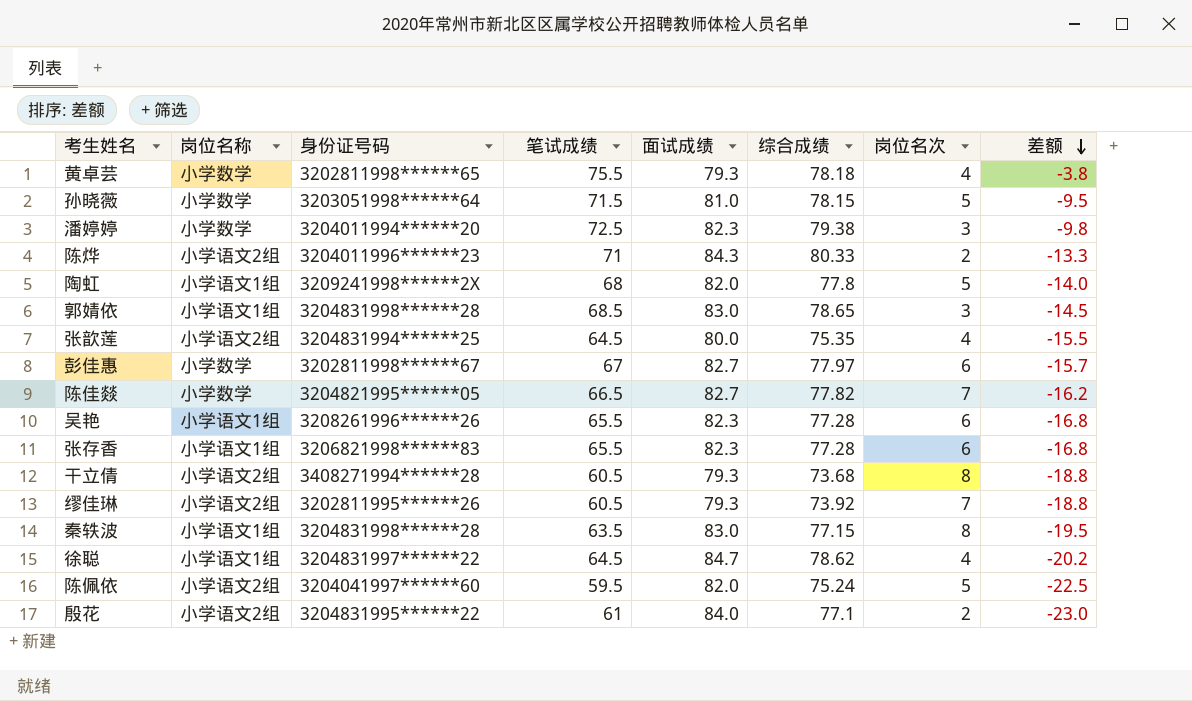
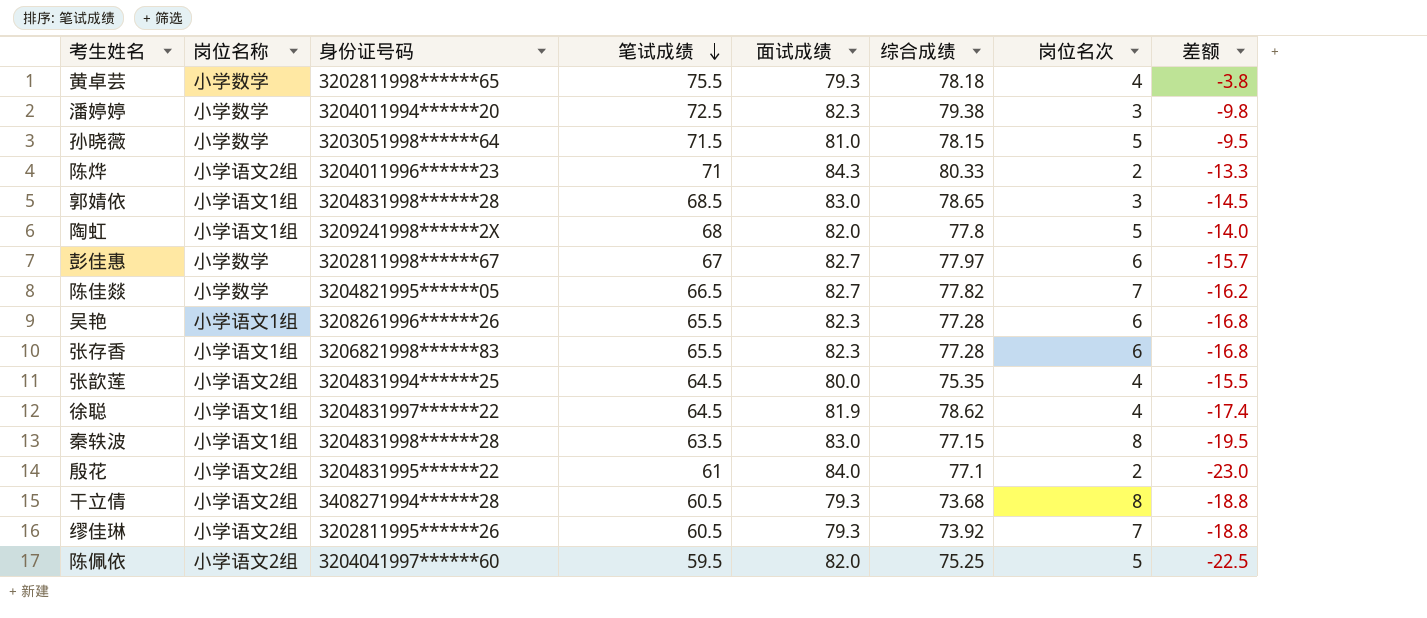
row order: 差额 descending -> 笔试成绩 descending
徐聪 | 面试成绩: 84.7 -> 81.9
徐聪 | 差额: -20.2 -> -17.4
陈佩依 | 综合成绩: 75.24 -> 75.25

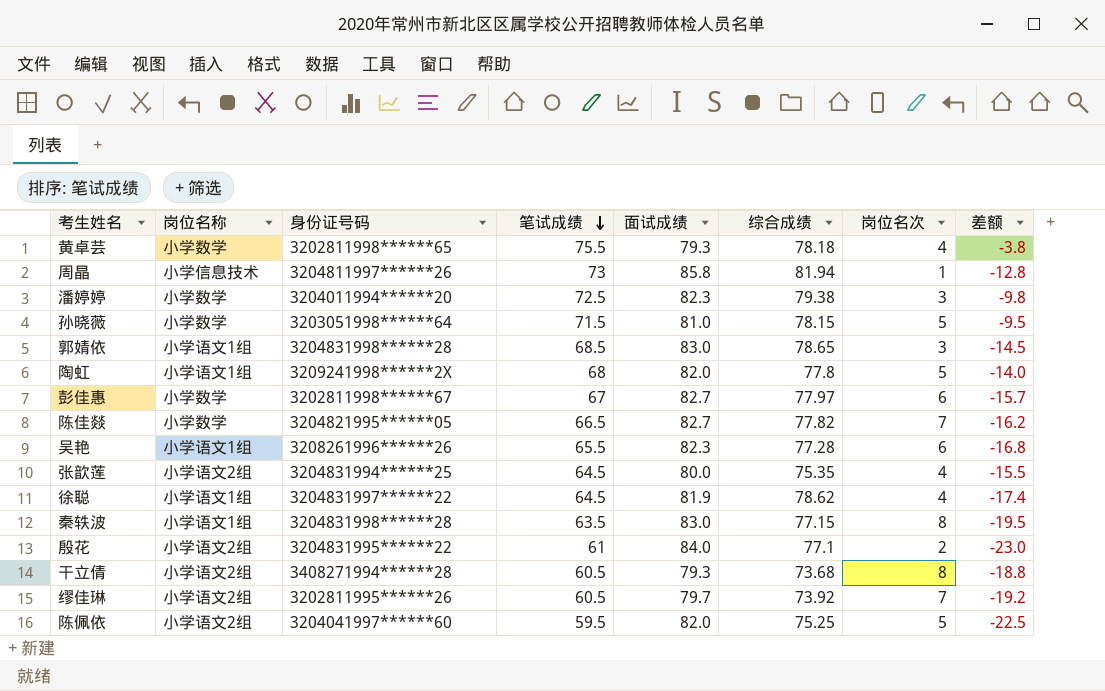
row 陈烨: 小学语文2组 | 3204011996******23 | 71 | 84.3 | 80.33 | 2 | -13.3 -> none
row 张存香: 小学语文1组 | 3206821998******83 | 65.5 | 82.3 | 77.28 | 6 | -16.8 -> none
row 周晶: none -> 小学信息技术 | 3204811997******26 | 73 | 85.8 | 81.94 | 1 | -12.8
缪佳琳 | 面试成绩: 79.3 -> 79.7
缪佳琳 | 差额: -18.8 -> -19.2

